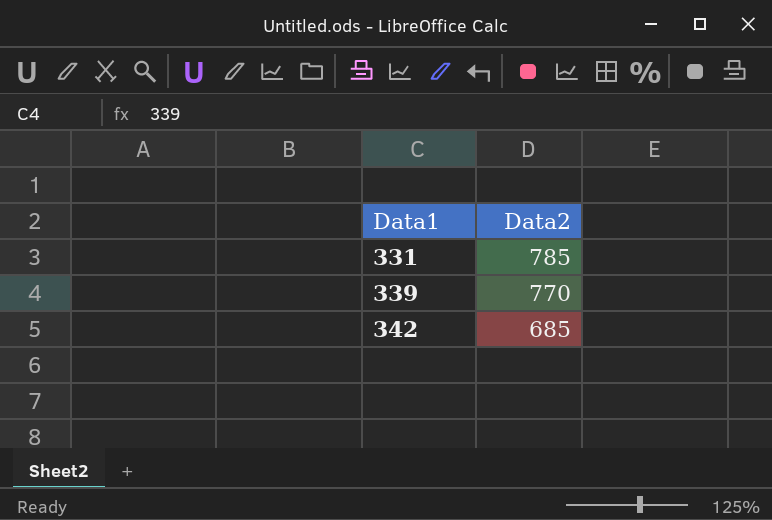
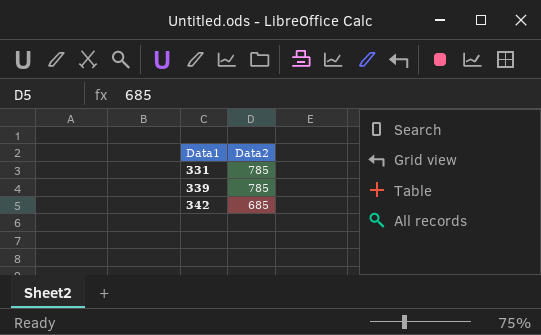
339 | Data2: 770 -> 785

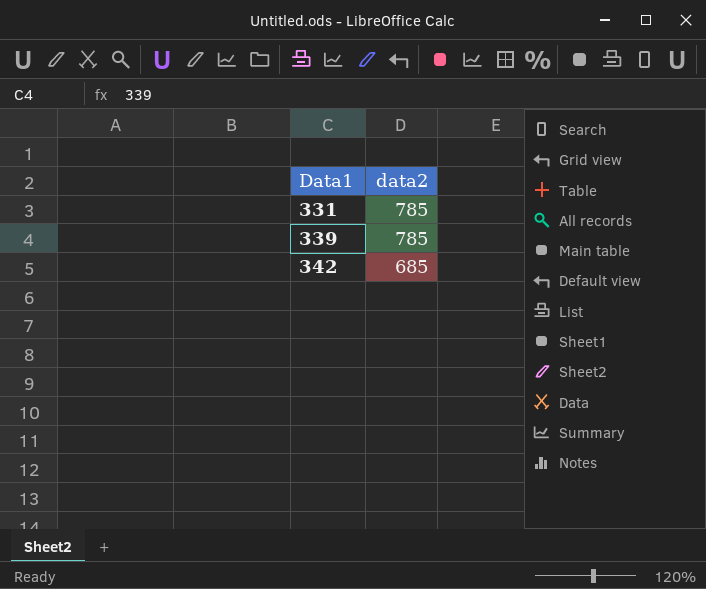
column name: Data2 -> data2

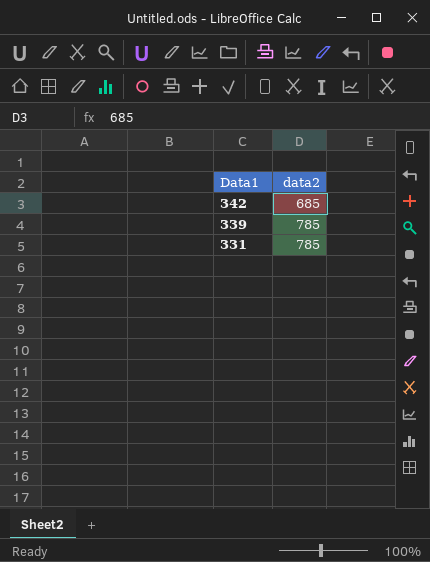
row order: Data1 ascending -> Data1 descending

